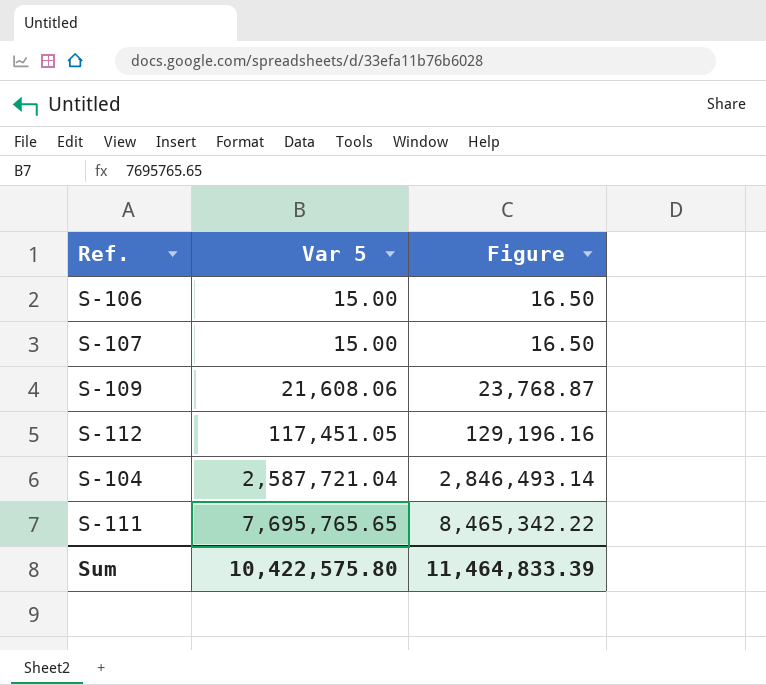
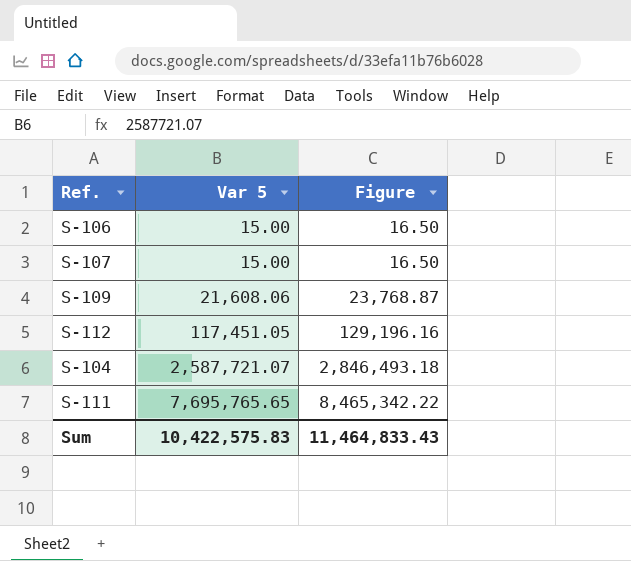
S-104 | Var 5: 2,587,721.04 -> 2,587,721.07
S-104 | Figure: 2,846,493.14 -> 2,846,493.18
Sum | Var 5: 10,422,575.80 -> 10,422,575.83
Sum | Figure: 11,464,833.39 -> 11,464,833.43

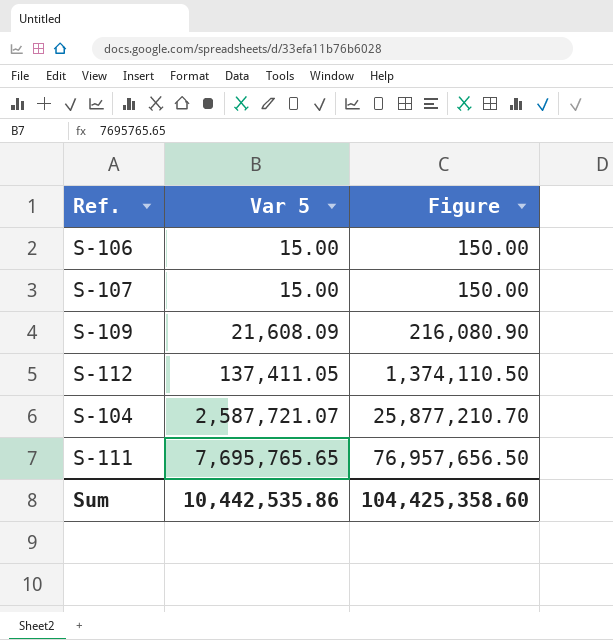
column Figure | formula: [Var 5] * 1.1 -> [Var 5] * 10
S-109 | Var 5: 21,608.06 -> 21,608.09
S-112 | Var 5: 117,451.05 -> 137,411.05
Sum | Var 5: 10,422,575.83 -> 10,442,535.86
Sum | Figure: 11,464,833.43 -> 104,425,358.60

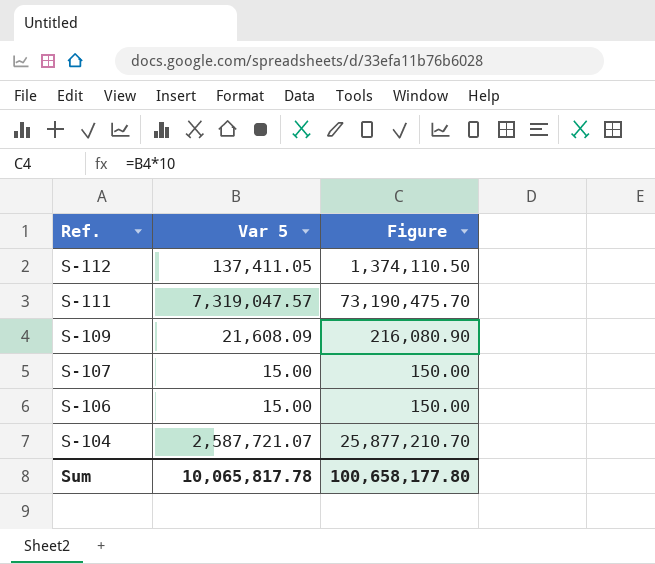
row order: Var 5 ascending -> Ref. descending
S-111 | Var 5: 7,695,765.65 -> 7,319,047.57
S-111 | Figure: 76,957,656.50 -> 73,190,475.70
Sum | Var 5: 10,442,535.86 -> 10,065,817.78
Sum | Figure: 104,425,358.60 -> 100,658,177.80

